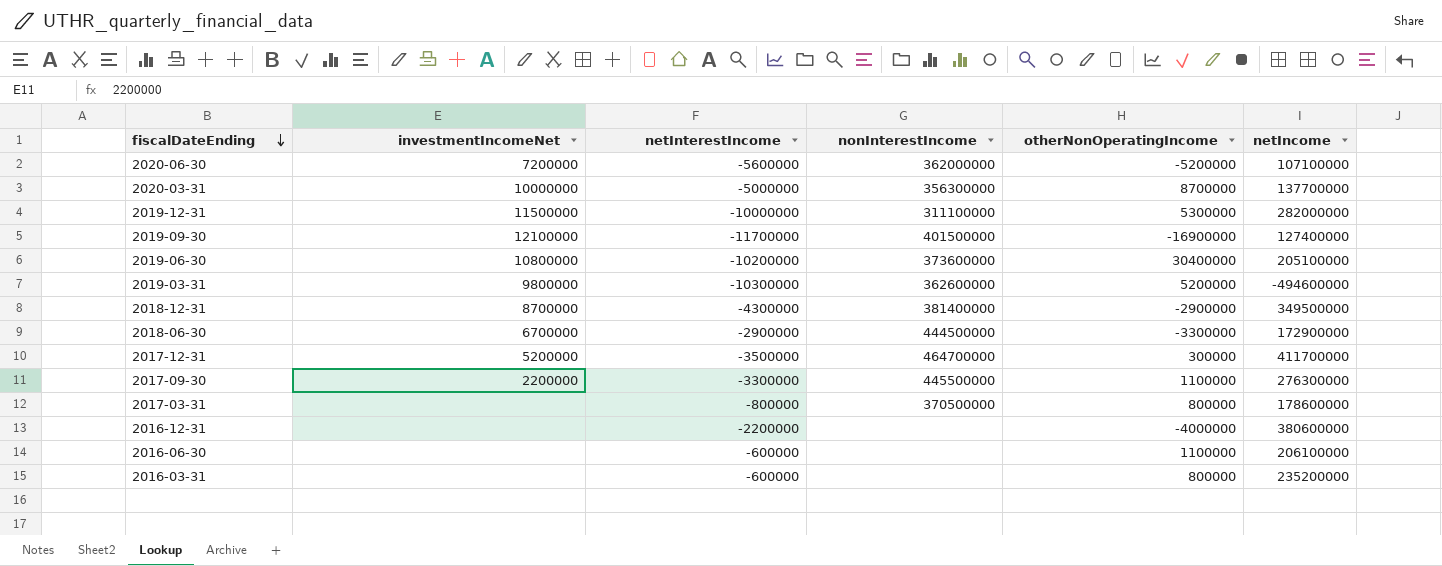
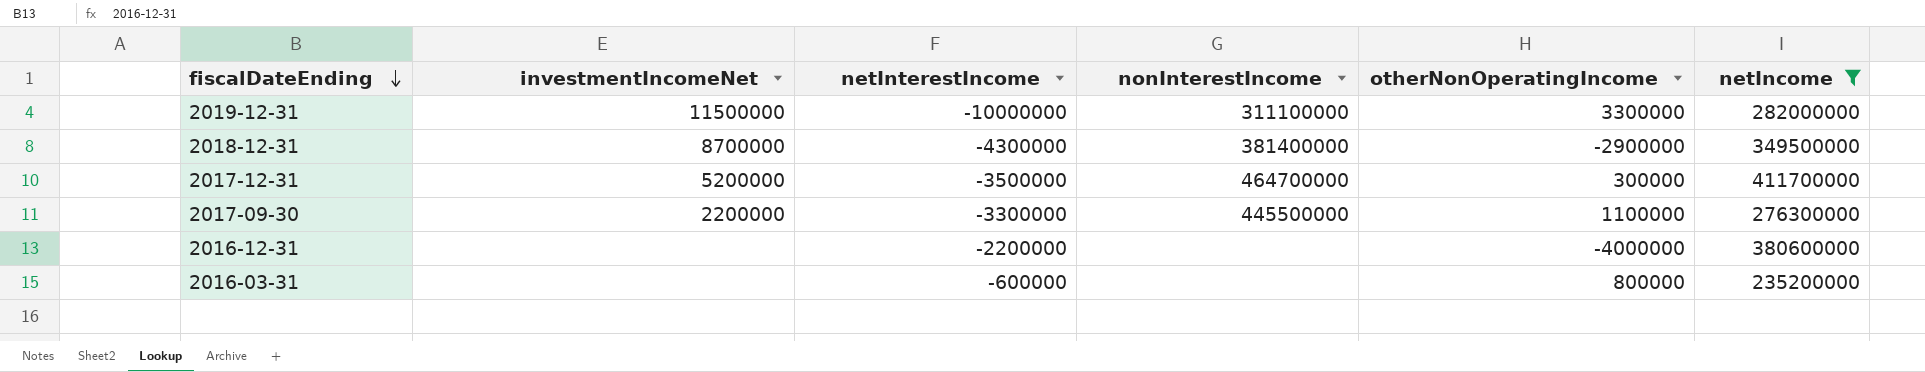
filter: none -> netIncome >= 235200000
2019-12-31 | otherNonOperatingIncome: 5300000 -> 3300000

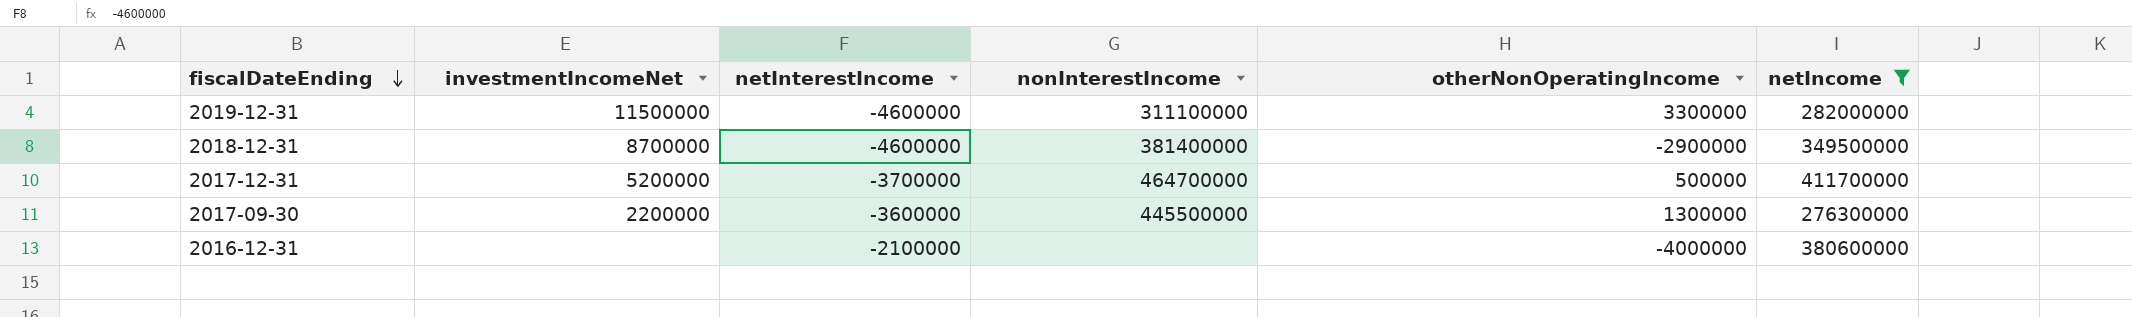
row 2016-03-31: none | -600000 | none | 800000 | 235200000 -> none
2019-12-31 | netInterestIncome: -10000000 -> -4600000
2018-12-31 | netInterestIncome: -4300000 -> -4600000
2017-12-31 | netInterestIncome: -3500000 -> -3700000
2017-12-31 | otherNonOperatingIncome: 300000 -> 500000
2017-09-30 | netInterestIncome: -3300000 -> -3600000
2017-09-30 | otherNonOperatingIncome: 1100000 -> 1300000
2016-12-31 | netInterestIncome: -2200000 -> -2100000

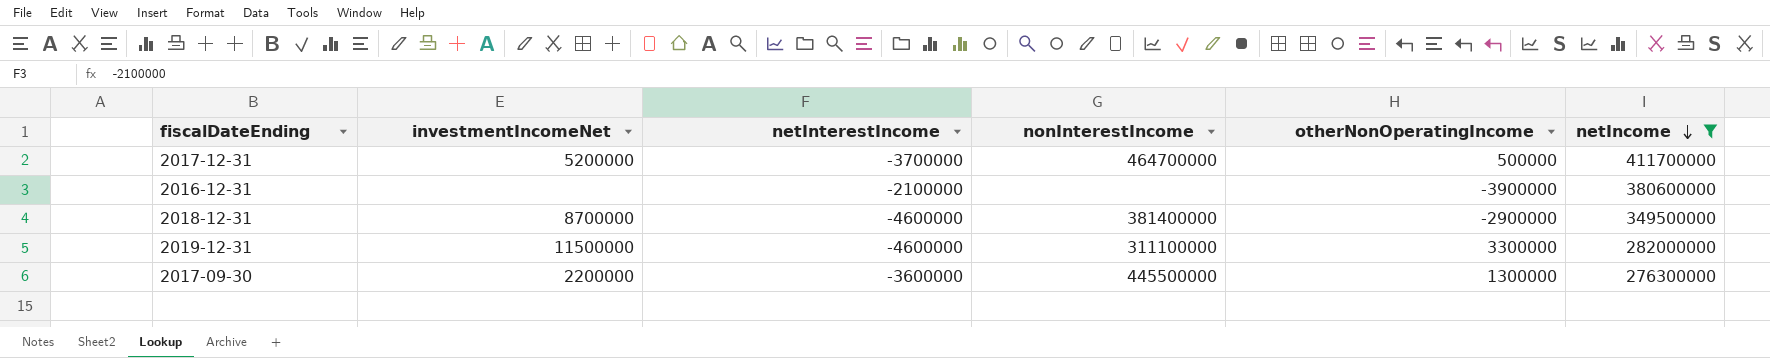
row order: fiscalDateEnding descending -> netIncome descending
2016-12-31 | otherNonOperatingIncome: -4000000 -> -3900000

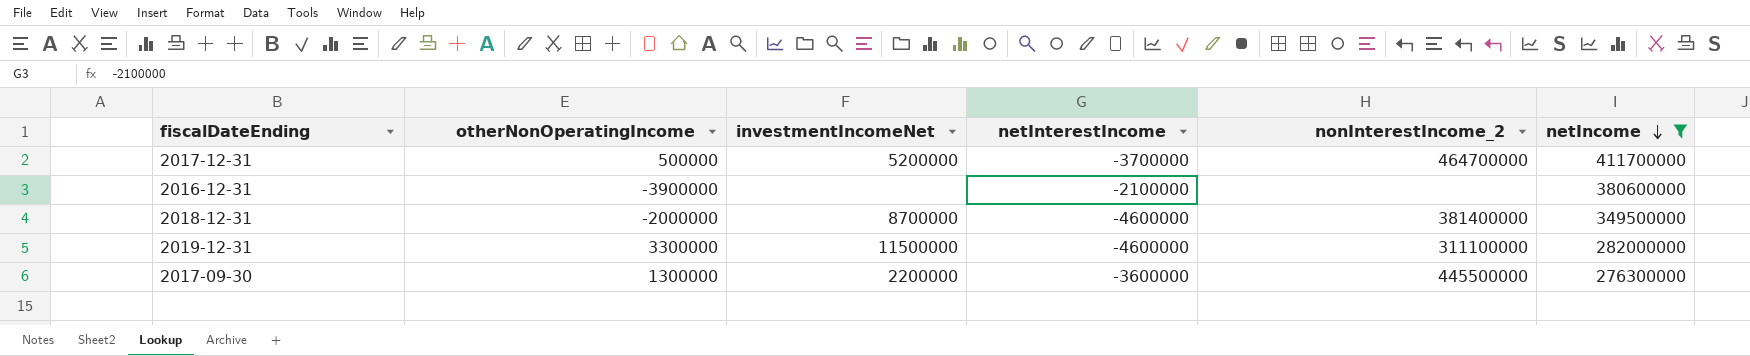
column otherNonOperatingIncome | position: 5 -> 2
column name: nonInterestIncome -> nonInterestIncome_2
2018-12-31 | otherNonOperatingIncome: -2900000 -> -2000000

